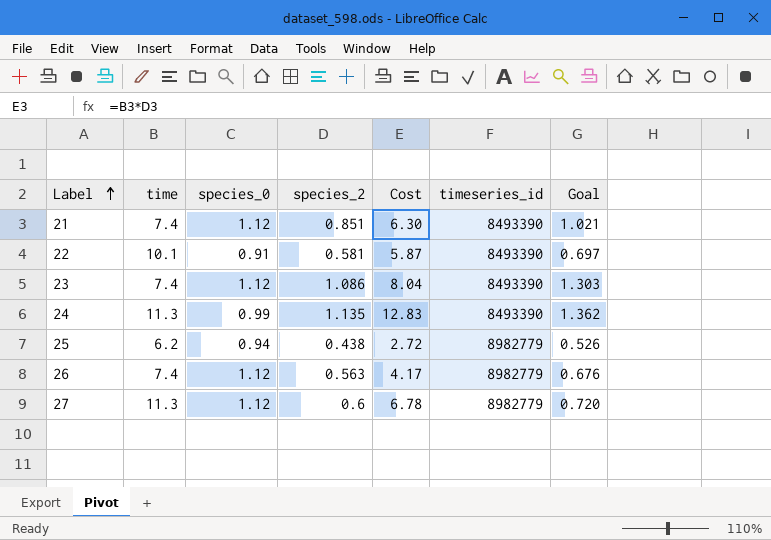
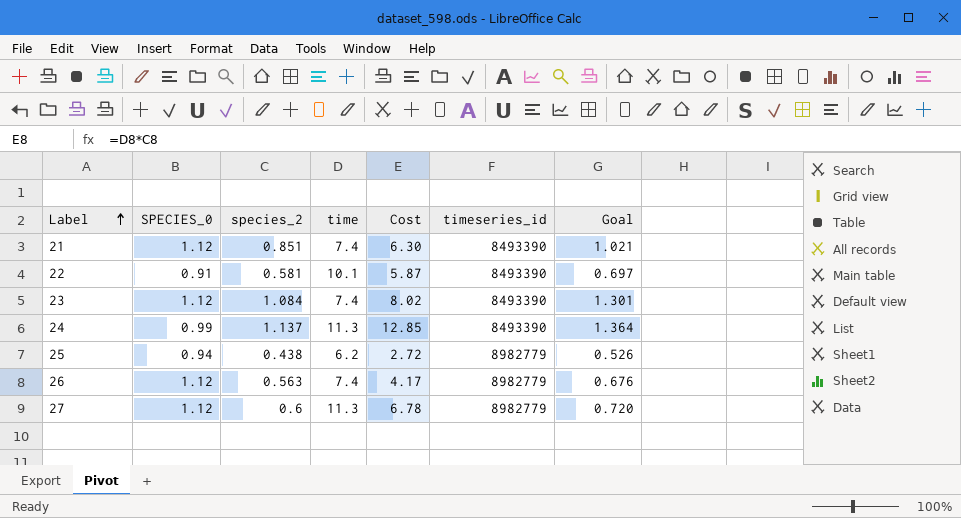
column name: species_0 -> SPECIES_0
column time | position: 2 -> 4
23 | species_2: 1.086 -> 1.084
23 | Cost: 8.04 -> 8.02
23 | Goal: 1.303 -> 1.301
24 | species_2: 1.135 -> 1.137
24 | Cost: 12.83 -> 12.85
24 | Goal: 1.362 -> 1.364

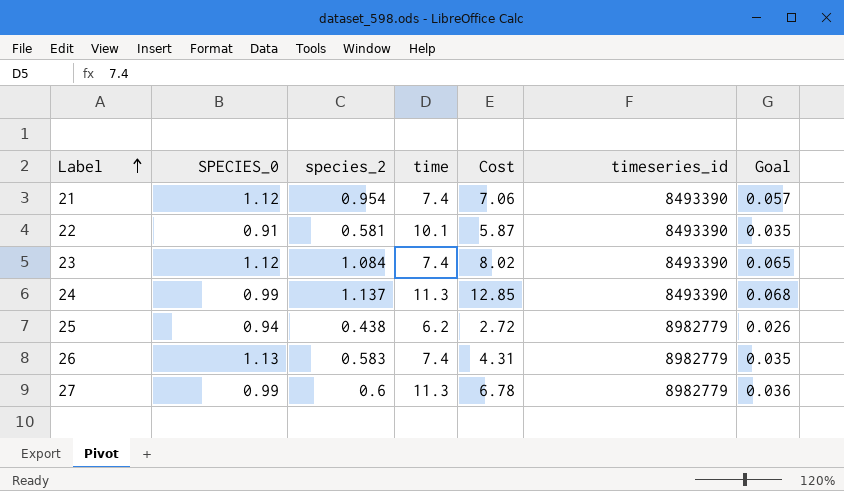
column Goal | formula: [species_2] * 1.2 -> [species_2] * 0.06
21 | species_2: 0.851 -> 0.954
21 | Cost: 6.30 -> 7.06
26 | SPECIES_0: 1.12 -> 1.13
26 | species_2: 0.563 -> 0.583
26 | Cost: 4.17 -> 4.31
27 | SPECIES_0: 1.12 -> 0.99

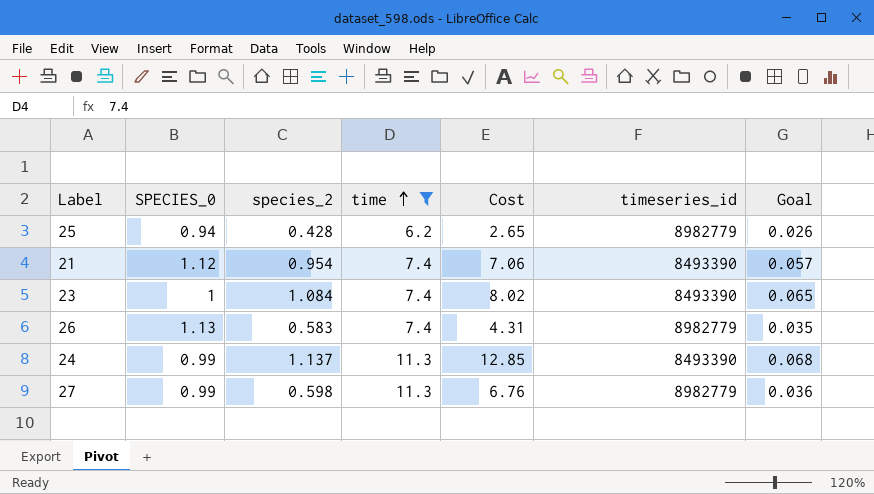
filter: none -> time != 10.1
row order: Label ascending -> time ascending
25 | species_2: 0.438 -> 0.428
25 | Cost: 2.72 -> 2.65
23 | SPECIES_0: 1.12 -> 1
27 | species_2: 0.6 -> 0.598
27 | Cost: 6.78 -> 6.76

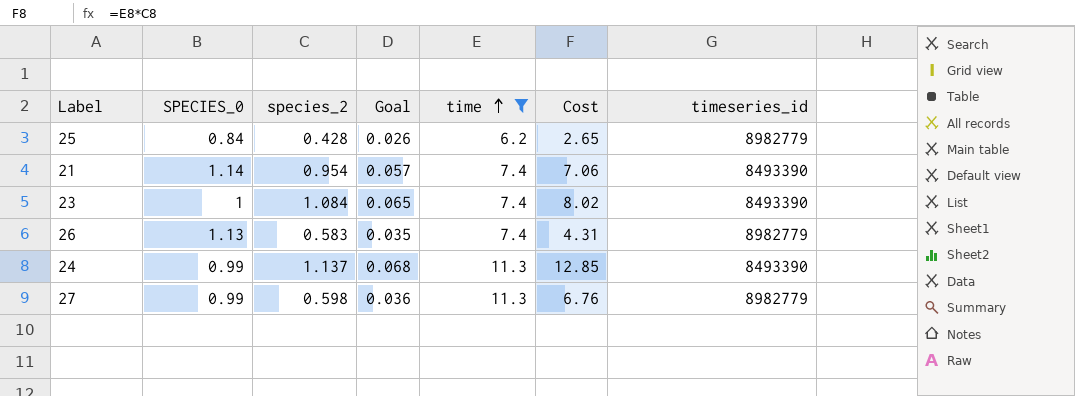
column Goal | position: 7 -> 4
25 | SPECIES_0: 0.94 -> 0.84
21 | SPECIES_0: 1.12 -> 1.14

